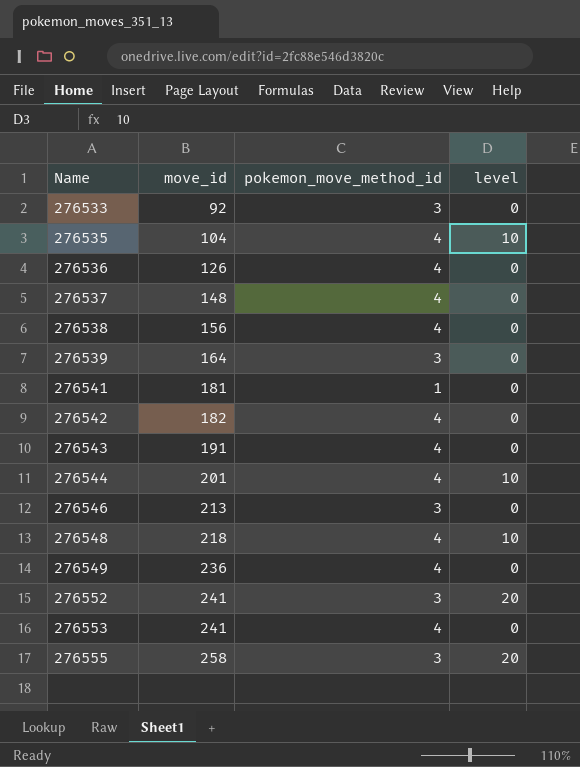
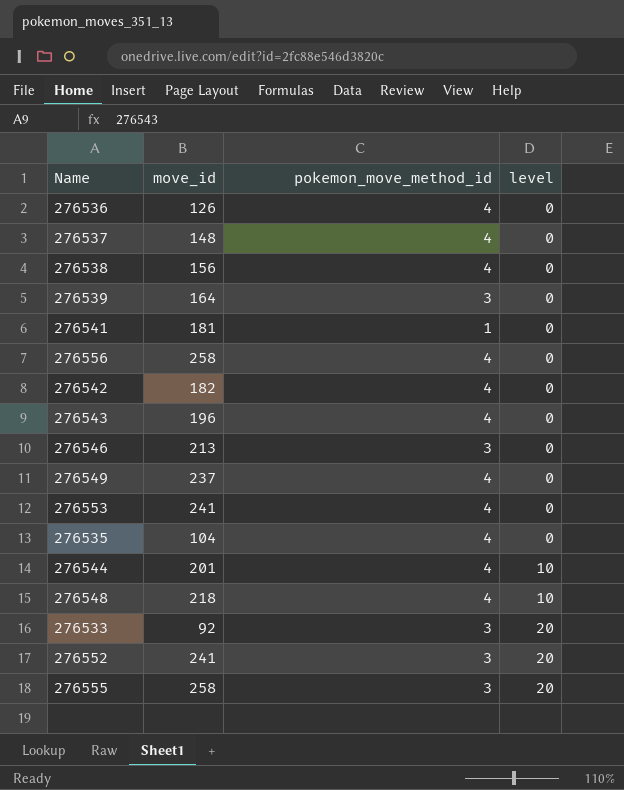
row order: Name ascending -> level ascending
row 276556: none -> 258 | 4 | 0
276543 | move_id: 191 -> 196
276549 | move_id: 236 -> 237
276535 | level: 10 -> 0
276533 | level: 0 -> 20

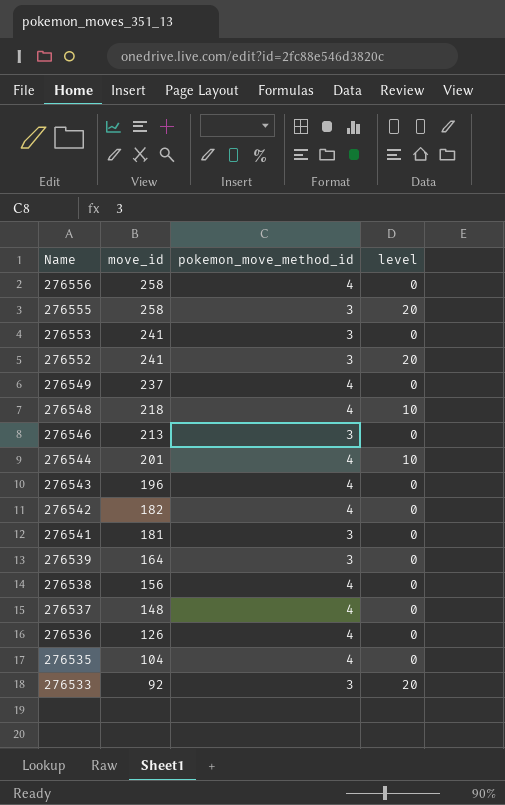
row order: level ascending -> Name descending
276553 | pokemon_move_method_id: 4 -> 3
276541 | pokemon_move_method_id: 1 -> 3

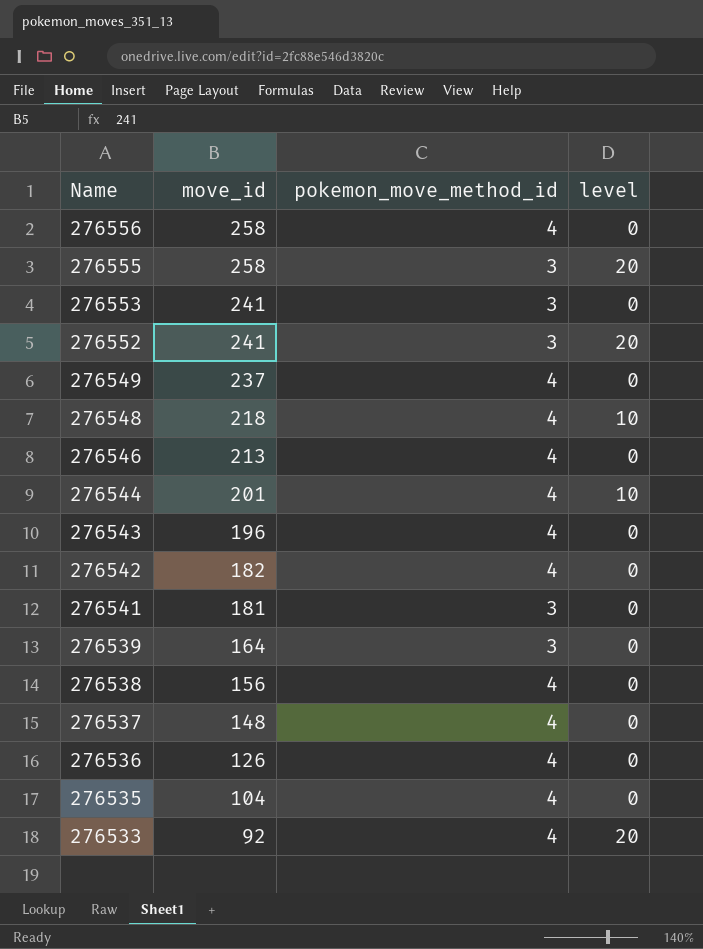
276546 | pokemon_move_method_id: 3 -> 4
276533 | pokemon_move_method_id: 3 -> 4

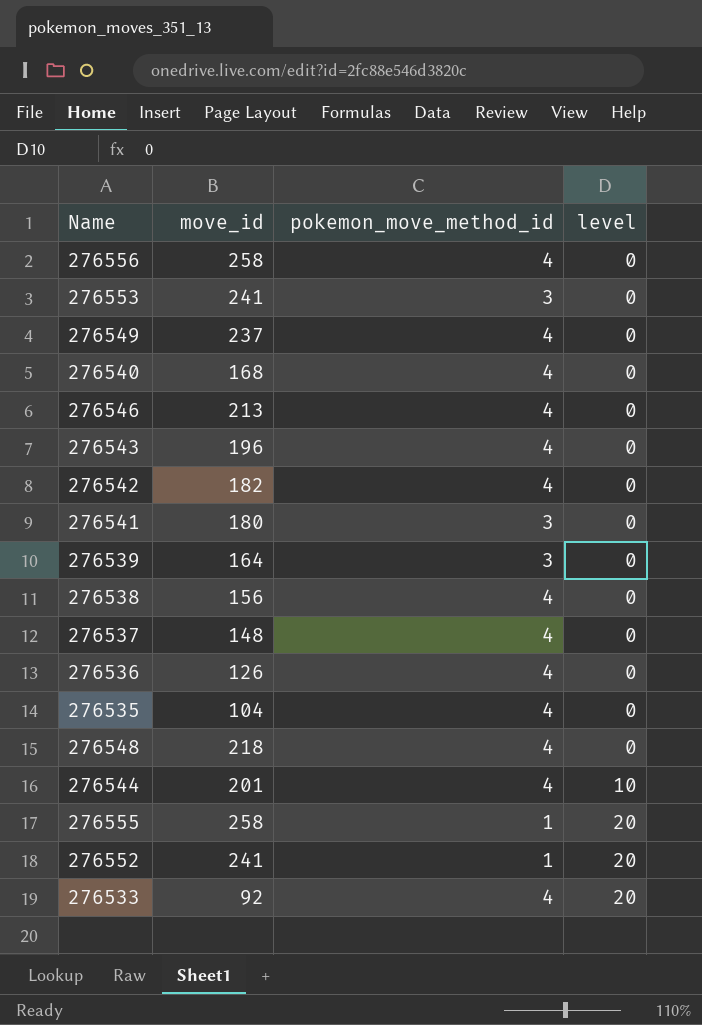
row order: Name descending -> level ascending
row 276540: none -> 168 | 4 | 0
276541 | move_id: 181 -> 180
276548 | level: 10 -> 0
276555 | pokemon_move_method_id: 3 -> 1
276552 | pokemon_move_method_id: 3 -> 1

